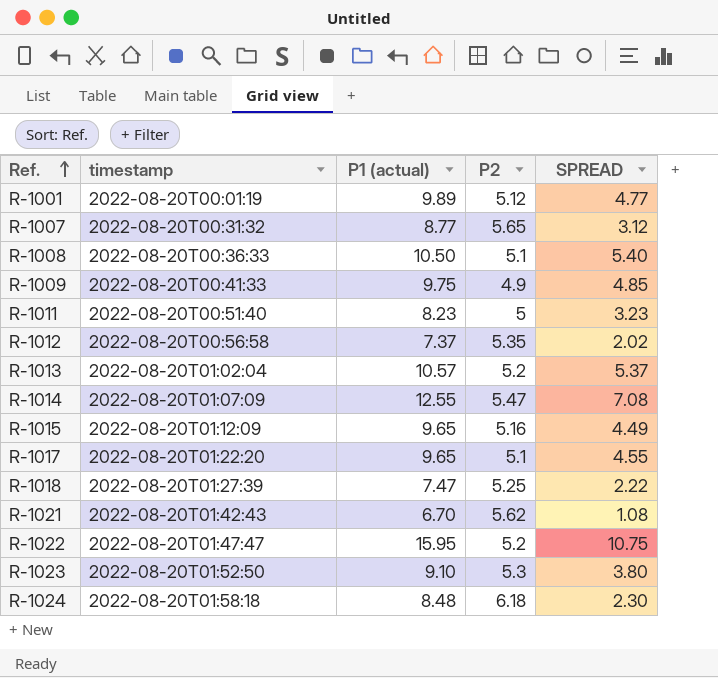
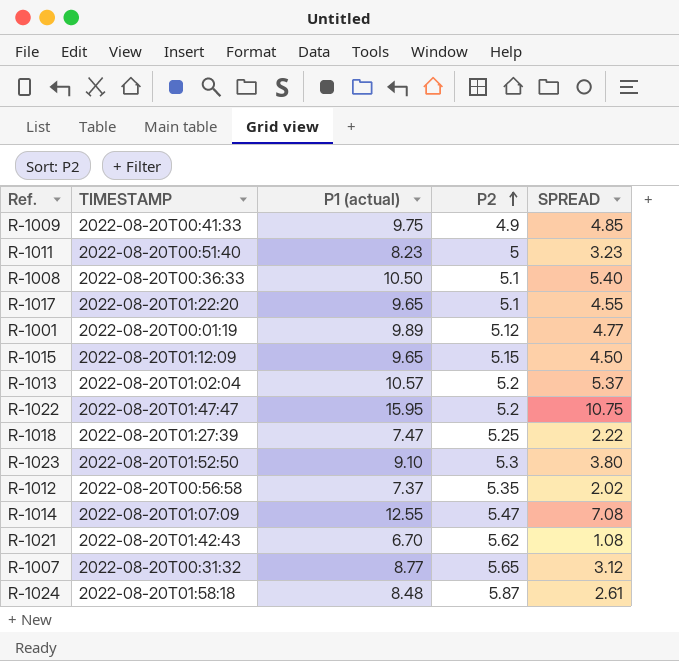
row order: Ref. ascending -> P2 ascending
column name: timestamp -> TIMESTAMP
R-1015 | P2: 5.16 -> 5.15
R-1015 | SPREAD: 4.49 -> 4.50
R-1024 | P2: 6.18 -> 5.87
R-1024 | SPREAD: 2.30 -> 2.61

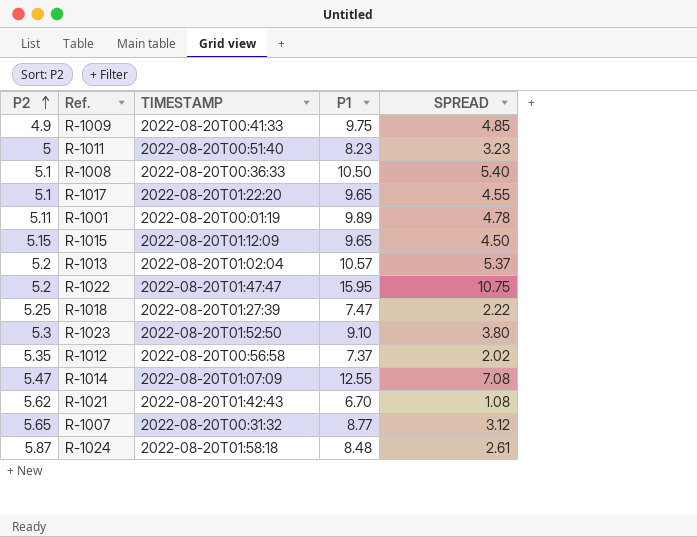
column P2 | position: 4 -> 1
column name: P1 (actual) -> P1
R-1001 | P2: 5.12 -> 5.11
R-1001 | SPREAD: 4.77 -> 4.78

